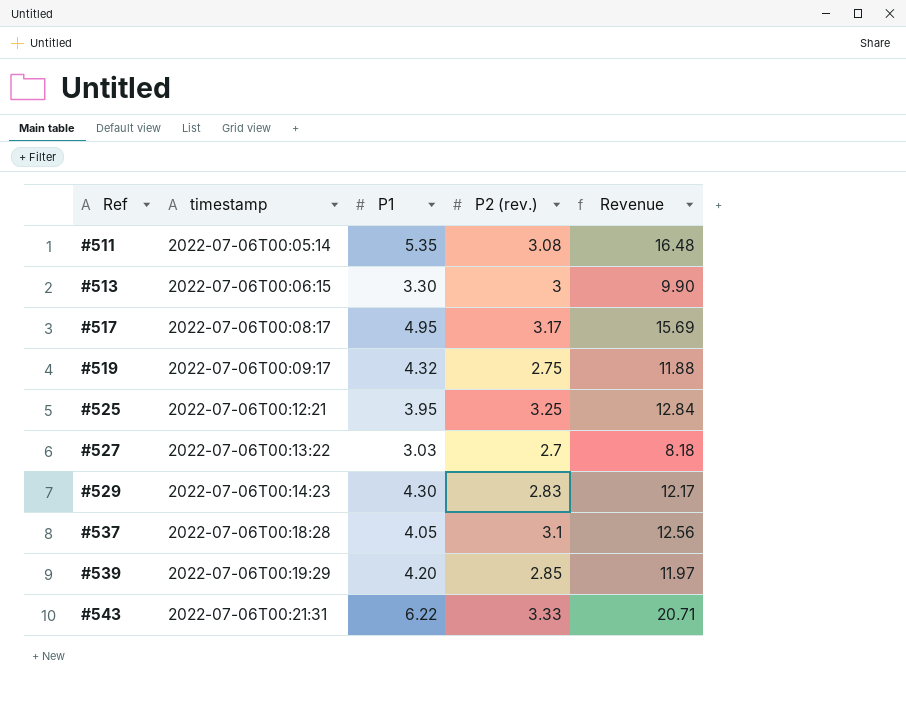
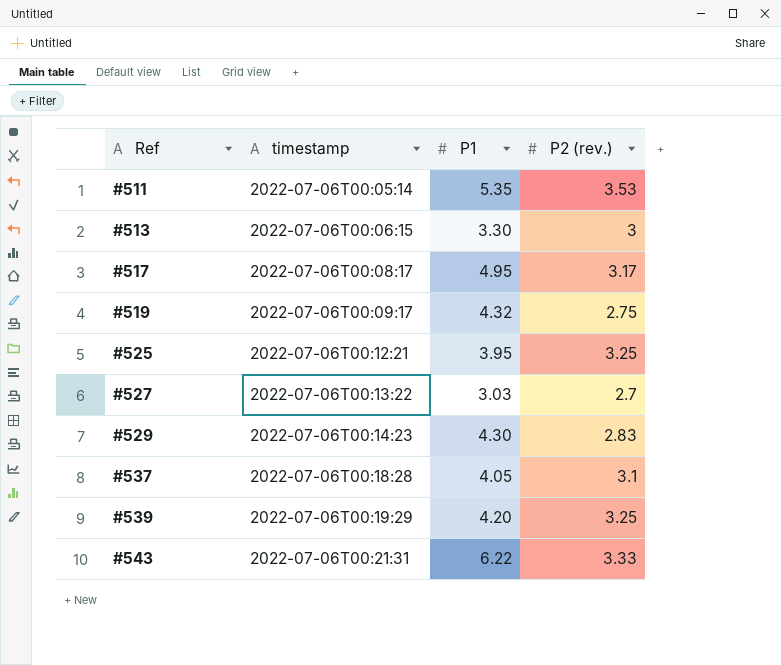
column Revenue | formula: [P1] * [P2 (rev.)] -> none
#511 | P2 (rev.): 3.08 -> 3.53
#539 | P2 (rev.): 2.85 -> 3.25

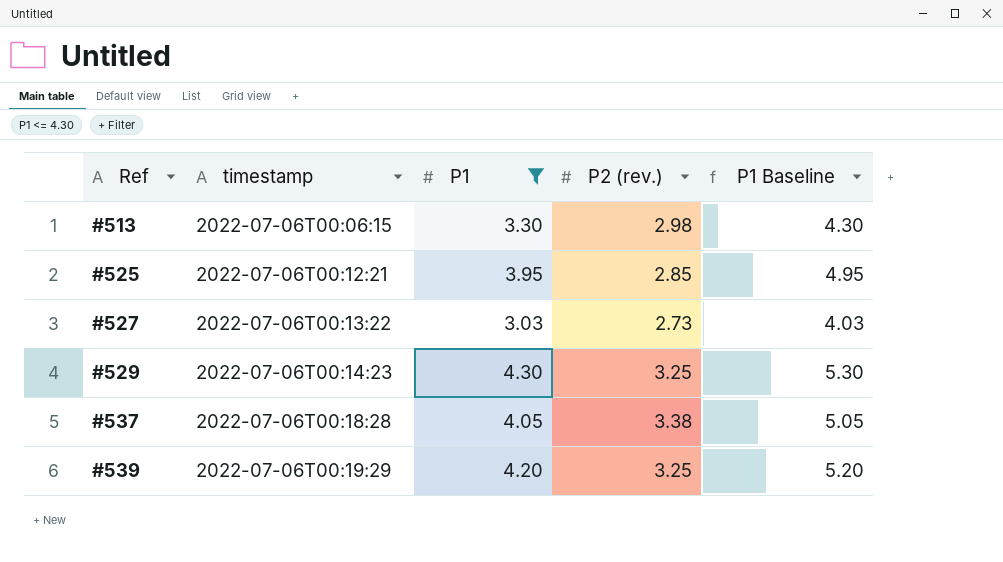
filter: none -> P1 <= 4.30
column P1 Baseline | formula: none -> [P1] + 1
#513 | P2 (rev.): 3 -> 2.98
#525 | P2 (rev.): 3.25 -> 2.85
#527 | P2 (rev.): 2.7 -> 2.73
#529 | P2 (rev.): 2.83 -> 3.25
#537 | P2 (rev.): 3.1 -> 3.38

